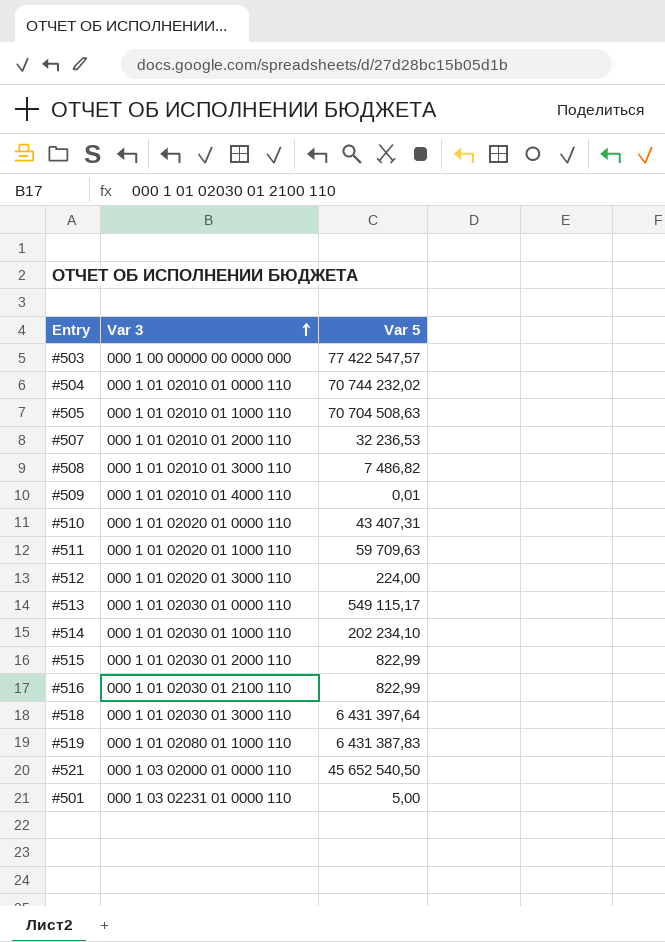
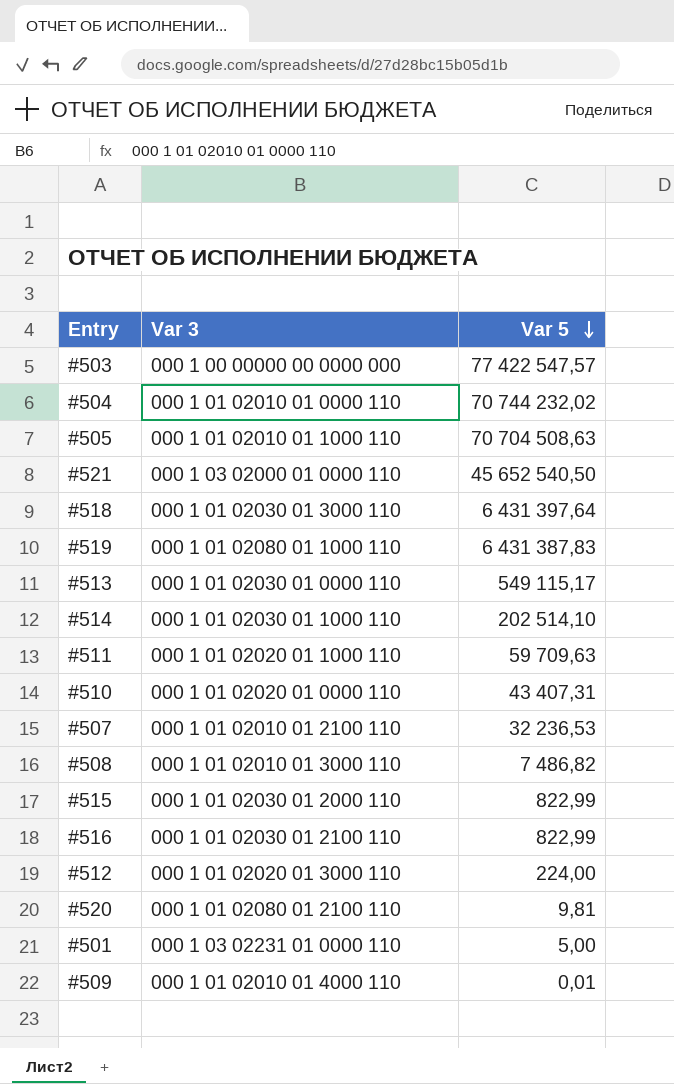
row order: Var 3 ascending -> Var 5 descending
#514 | Var 5: 202 234,10 -> 202 514,10
#507 | Var 3: 000 1 01 02010 01 2000 110 -> 000 1 01 02010 01 2100 110
row #520: none -> 000 1 01 02080 01 2100 110 | 9,81

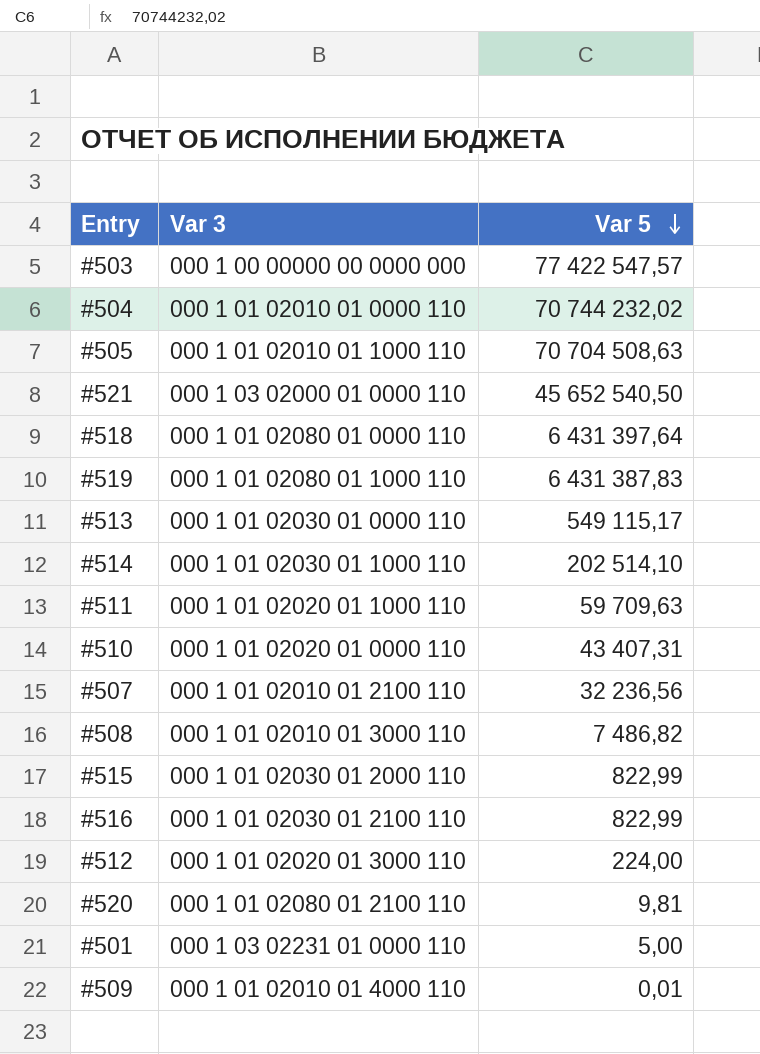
#518 | Var 3: 000 1 01 02030 01 3000 110 -> 000 1 01 02080 01 0000 110
#507 | Var 5: 32 236,53 -> 32 236,56

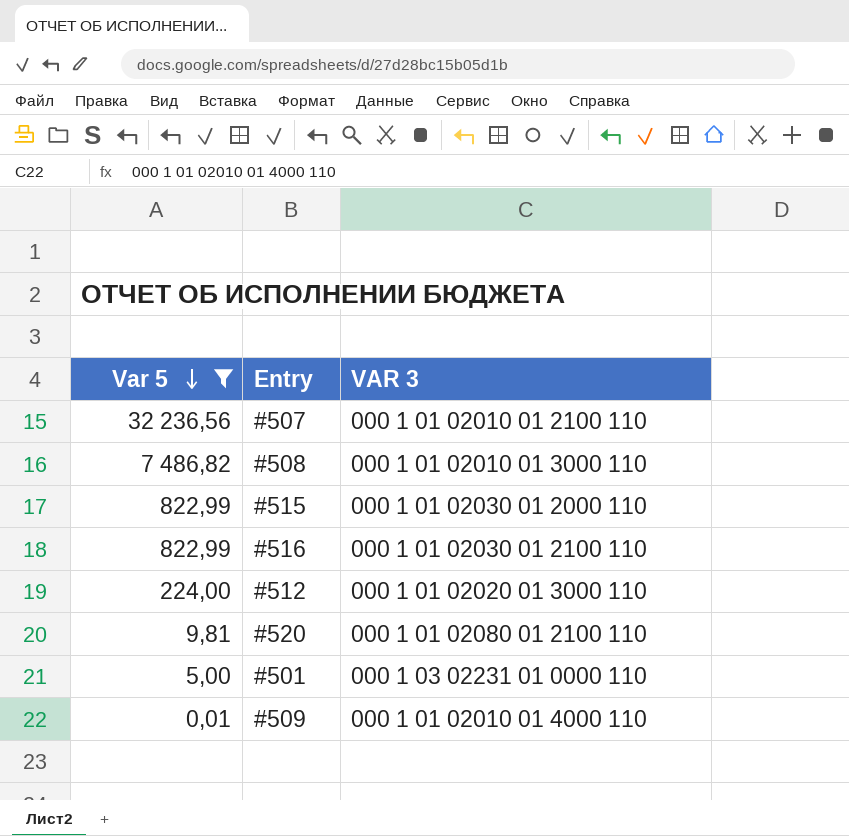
filter: none -> Var 5 <= 32 236,56
column Var 5 | position: 3 -> 1
column name: Var 3 -> VAR 3

